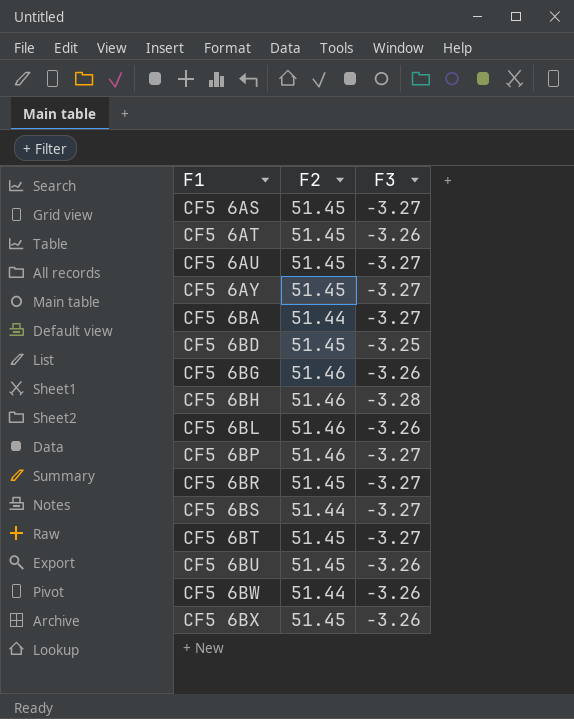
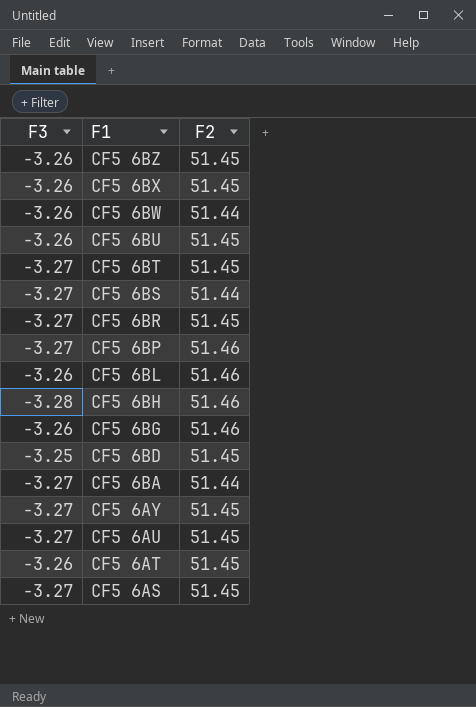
row order: F1 ascending -> F1 descending
column F3 | position: 3 -> 1
row CF5 6BZ: none -> -3.26 | 51.45

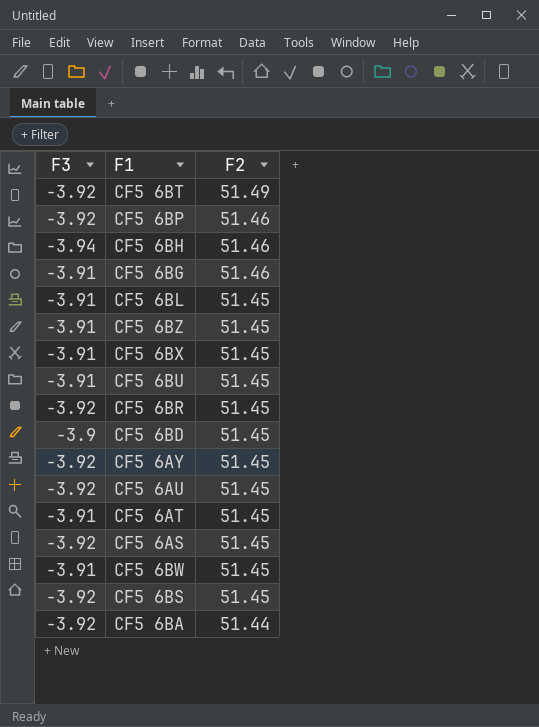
row order: F1 descending -> F2 descending
CF5 6BT | F3: -3.27 -> -3.92
CF5 6BT | F2: 51.45 -> 51.49
CF5 6BP | F3: -3.27 -> -3.92
CF5 6BH | F3: -3.28 -> -3.94
CF5 6BG | F3: -3.26 -> -3.91
CF5 6BL | F3: -3.26 -> -3.91
CF5 6BL | F2: 51.46 -> 51.45
CF5 6BZ | F3: -3.26 -> -3.91
CF5 6BX | F3: -3.26 -> -3.91
CF5 6BU | F3: -3.26 -> -3.91
CF5 6BR | F3: -3.27 -> -3.92
CF5 6BD | F3: -3.25 -> -3.9
CF5 6AY | F3: -3.27 -> -3.92
CF5 6AU | F3: -3.27 -> -3.92
CF5 6AT | F3: -3.26 -> -3.91
CF5 6AS | F3: -3.27 -> -3.92
CF5 6BW | F3: -3.26 -> -3.91
CF5 6BW | F2: 51.44 -> 51.45
CF5 6BS | F3: -3.27 -> -3.92
CF5 6BS | F2: 51.44 -> 51.45
CF5 6BA | F3: -3.27 -> -3.92

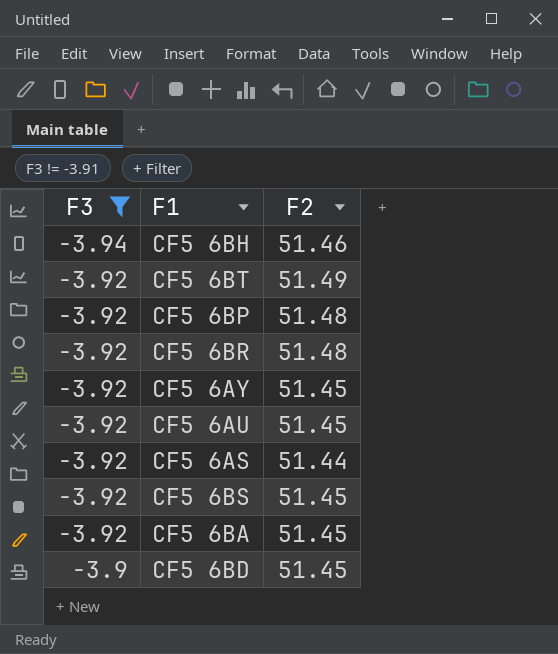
filter: none -> F3 != -3.91
row order: F2 descending -> F3 ascending
CF5 6BP | F2: 51.46 -> 51.48
CF5 6BR | F2: 51.45 -> 51.48
CF5 6AS | F2: 51.45 -> 51.44
CF5 6BA | F2: 51.44 -> 51.45

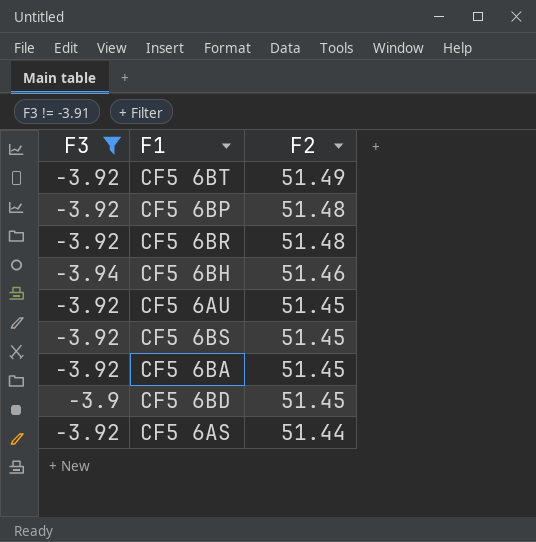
row order: F3 ascending -> F2 descending
row CF5 6AY: -3.92 | 51.45 -> none

